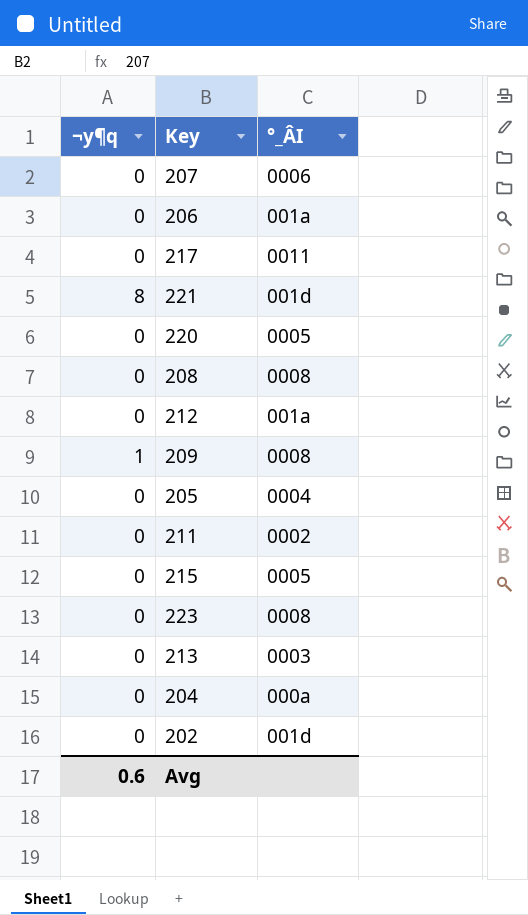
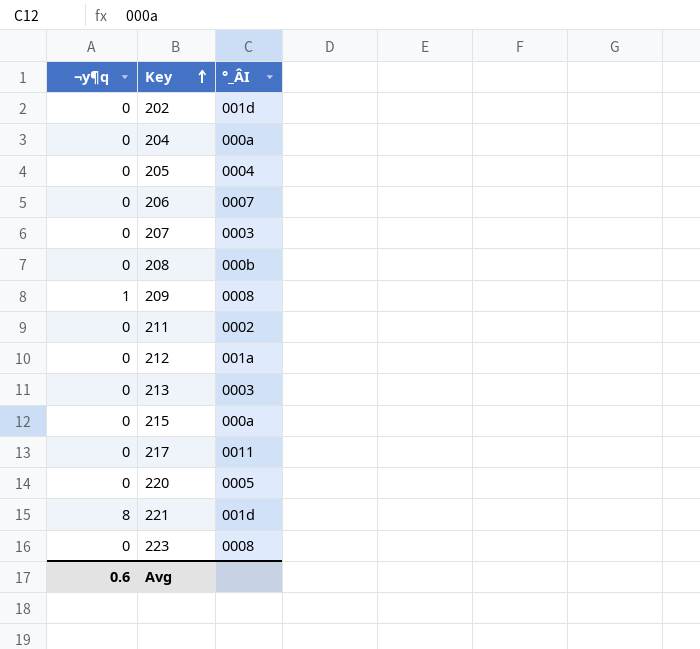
row order: none -> Key ascending
206 | °_ÂI: 001a -> 0007
207 | °_ÂI: 0006 -> 0003
208 | °_ÂI: 0008 -> 000b
215 | °_ÂI: 0005 -> 000a

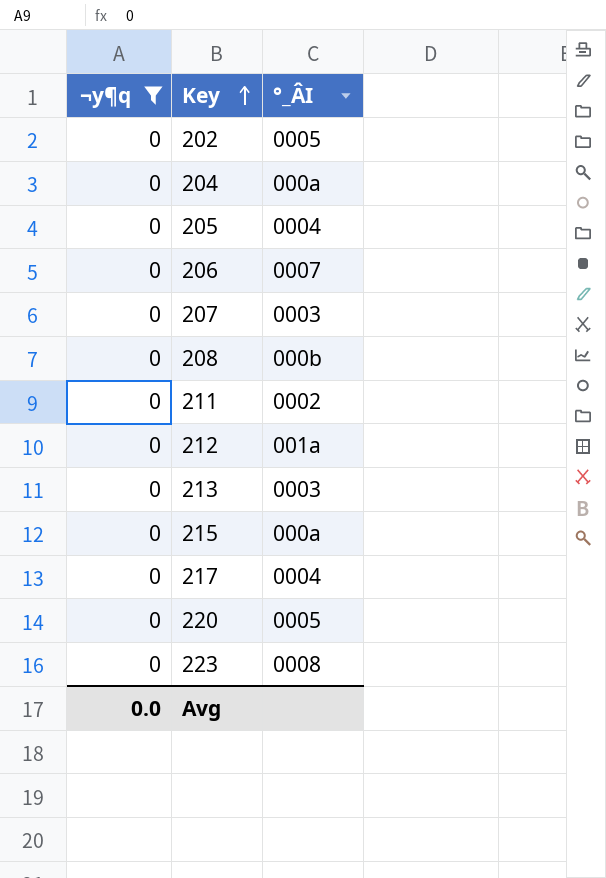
filter: none -> ¬y¶q = 0
202 | °_ÂI: 001d -> 0005
217 | °_ÂI: 0011 -> 0004
Avg | ¬y¶q: 0.6 -> 0.0

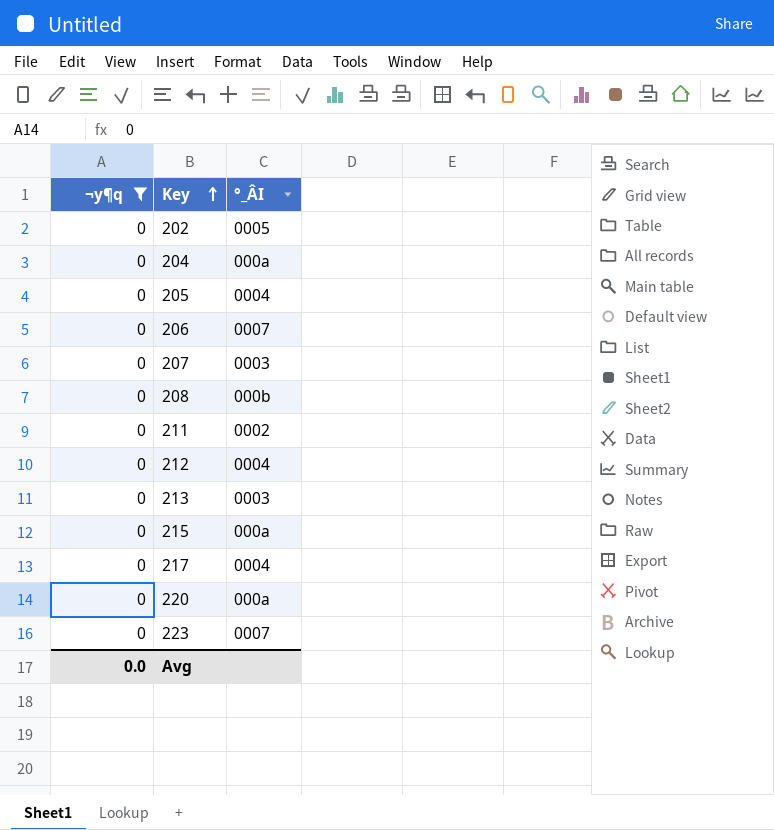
212 | °_ÂI: 001a -> 0004
220 | °_ÂI: 0005 -> 000a
223 | °_ÂI: 0008 -> 0007

